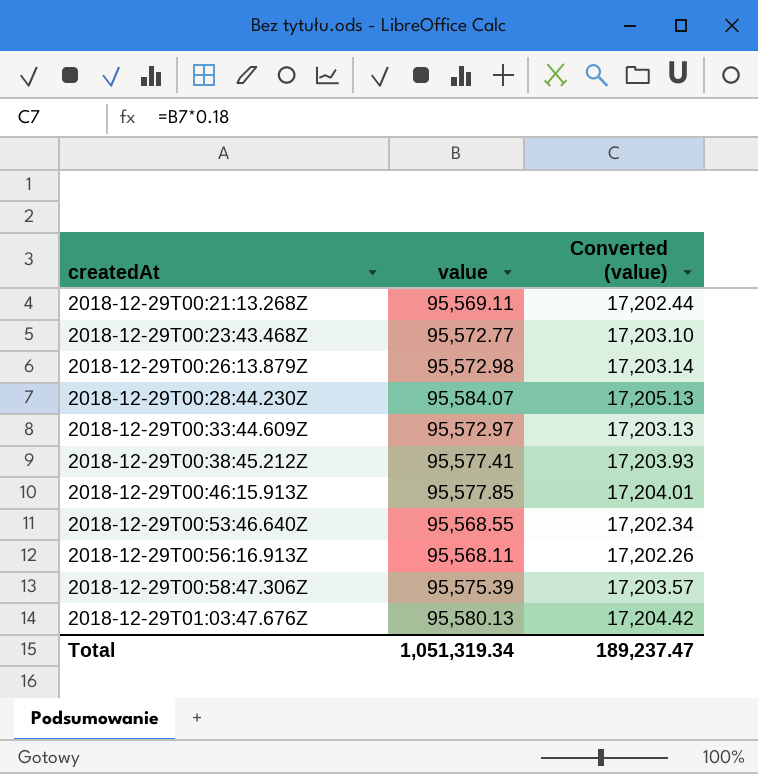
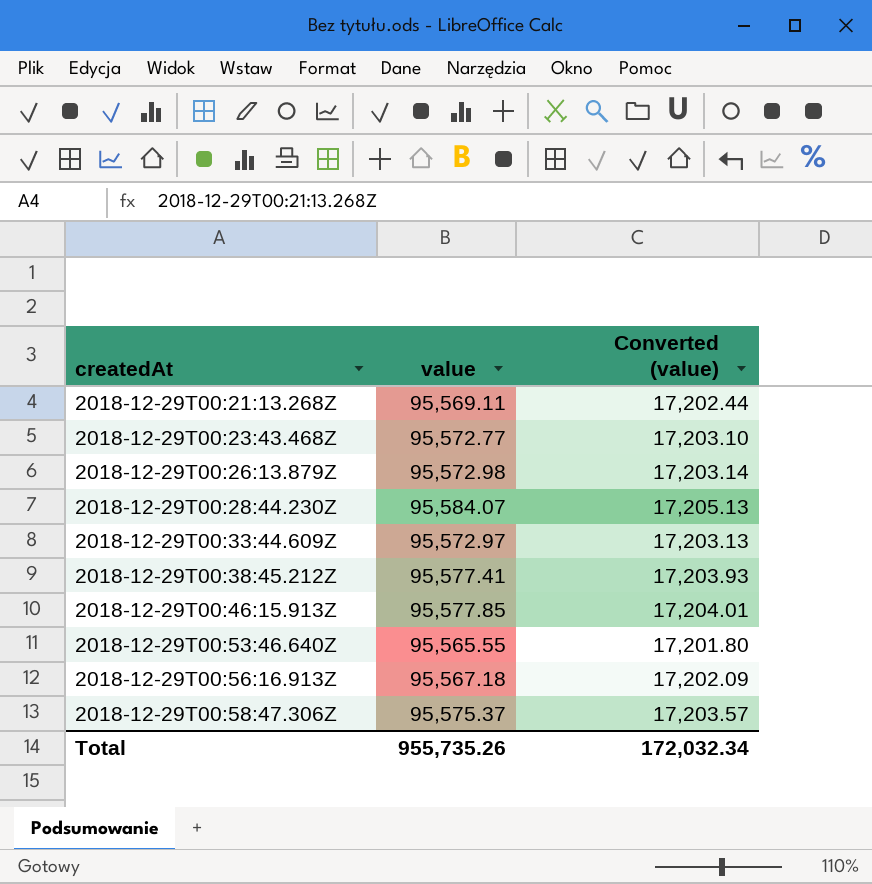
row 2018-12-29T01:03:47.676Z: 95,580.13 | 17,204.42 -> none
2018-12-29T00:53:46.640Z | value: 95,568.55 -> 95,565.55
2018-12-29T00:53:46.640Z | Converted (value): 17,202.34 -> 17,201.80
2018-12-29T00:56:16.913Z | value: 95,568.11 -> 95,567.18
2018-12-29T00:56:16.913Z | Converted (value): 17,202.26 -> 17,202.09
2018-12-29T00:58:47.306Z | value: 95,575.39 -> 95,575.37
Total | value: 1,051,319.34 -> 955,735.26
Total | Converted (value): 189,237.47 -> 172,032.34

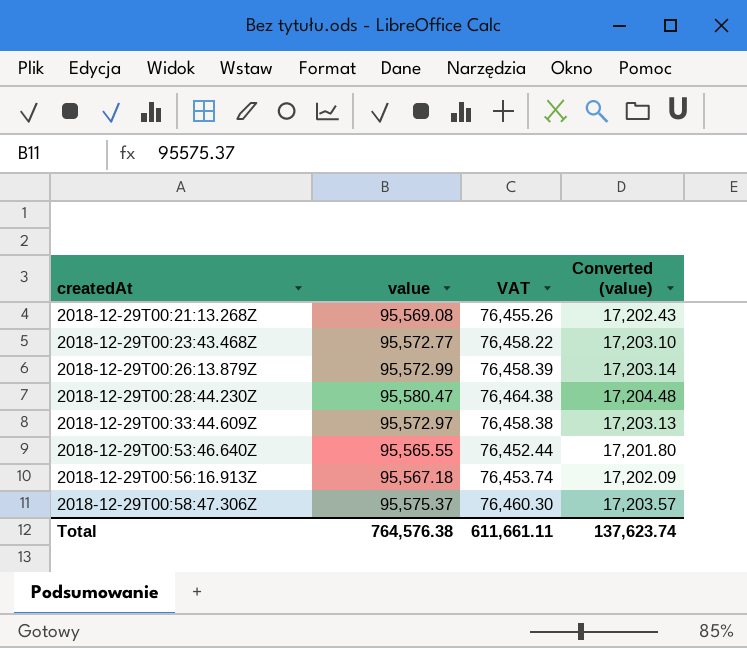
column VAT | formula: none -> [value] * 0.8
row 2018-12-29T00:38:45.212Z: 95,577.41 | 17,203.93 -> none
row 2018-12-29T00:46:15.913Z: 95,577.85 | 17,204.01 -> none
2018-12-29T00:21:13.268Z | value: 95,569.11 -> 95,569.08
2018-12-29T00:21:13.268Z | Converted (value): 17,202.44 -> 17,202.43
2018-12-29T00:26:13.879Z | value: 95,572.98 -> 95,572.99
2018-12-29T00:28:44.230Z | value: 95,584.07 -> 95,580.47
2018-12-29T00:28:44.230Z | Converted (value): 17,205.13 -> 17,204.48
Total | value: 955,735.26 -> 764,576.38
Total | Converted (value): 172,032.34 -> 137,623.74

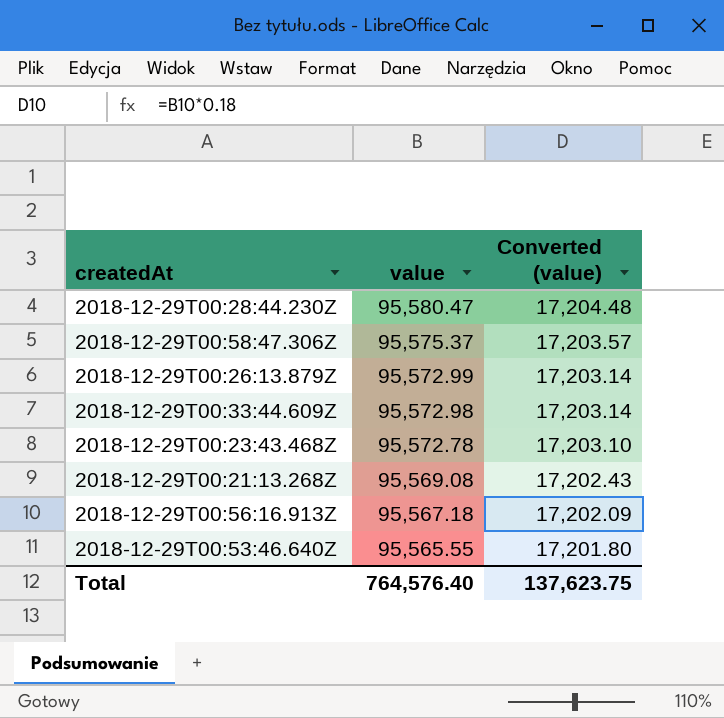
row order: createdAt ascending -> value descending
column VAT | formula: [value] * 0.8 -> none
2018-12-29T00:33:44.609Z | value: 95,572.97 -> 95,572.98
2018-12-29T00:33:44.609Z | Converted (value): 17,203.13 -> 17,203.14
2018-12-29T00:23:43.468Z | value: 95,572.77 -> 95,572.78
Total | value: 764,576.38 -> 764,576.40
Total | Converted (value): 137,623.74 -> 137,623.75

